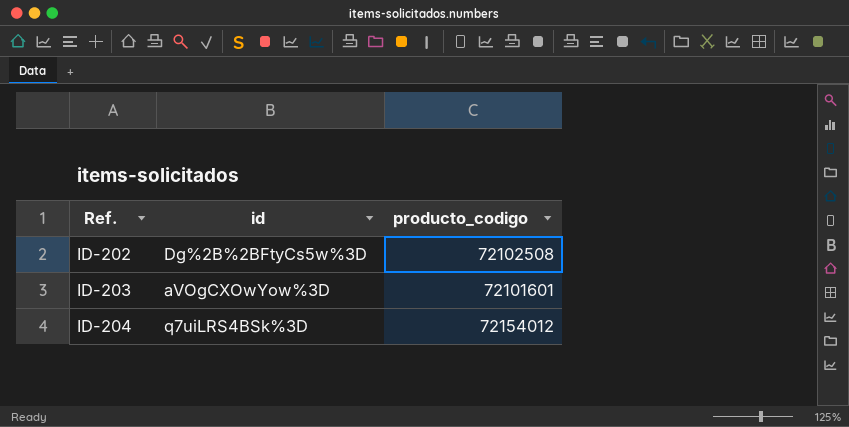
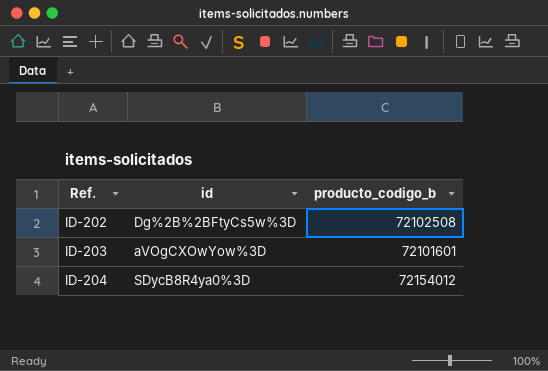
column name: producto_codigo -> producto_codigo_b
ID-204 | id: q7uiLRS4BSk%3D -> SDycB8R4ya0%3D

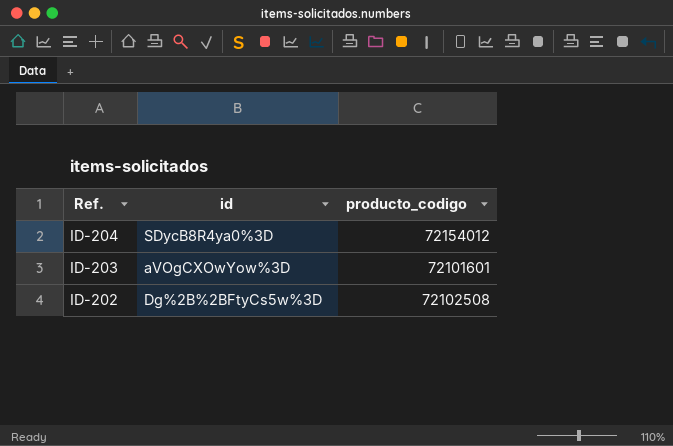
row order: Ref. ascending -> Ref. descending
column name: producto_codigo_b -> producto_codigo

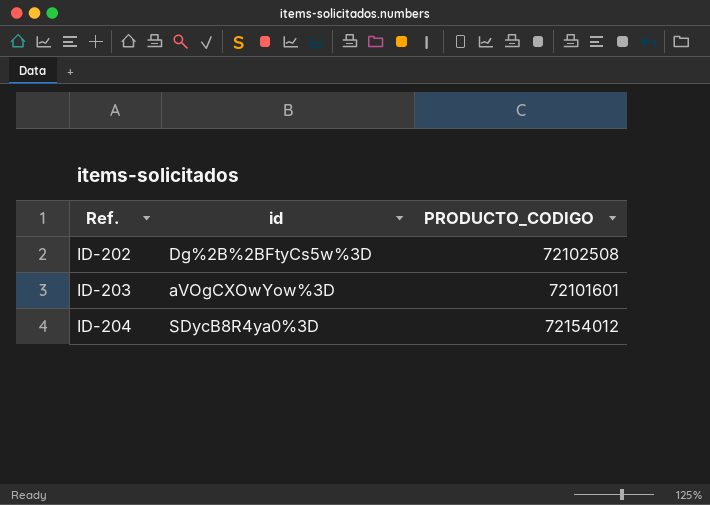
row order: Ref. descending -> Ref. ascending
column name: producto_codigo -> PRODUCTO_CODIGO

